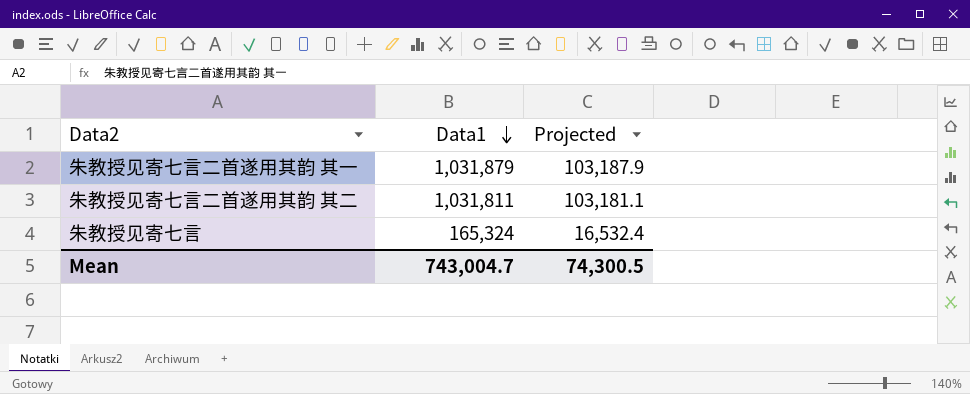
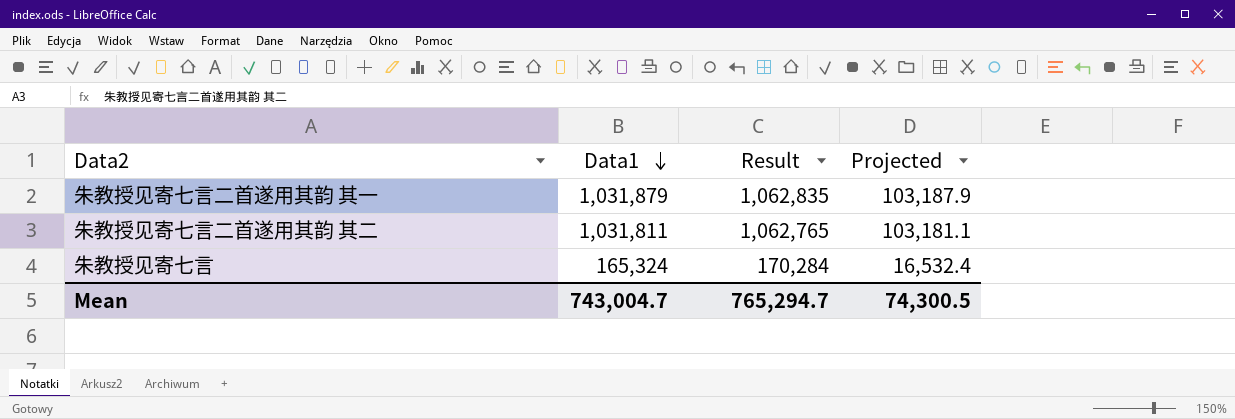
column Result | formula: none -> [Data1] * 1.03

